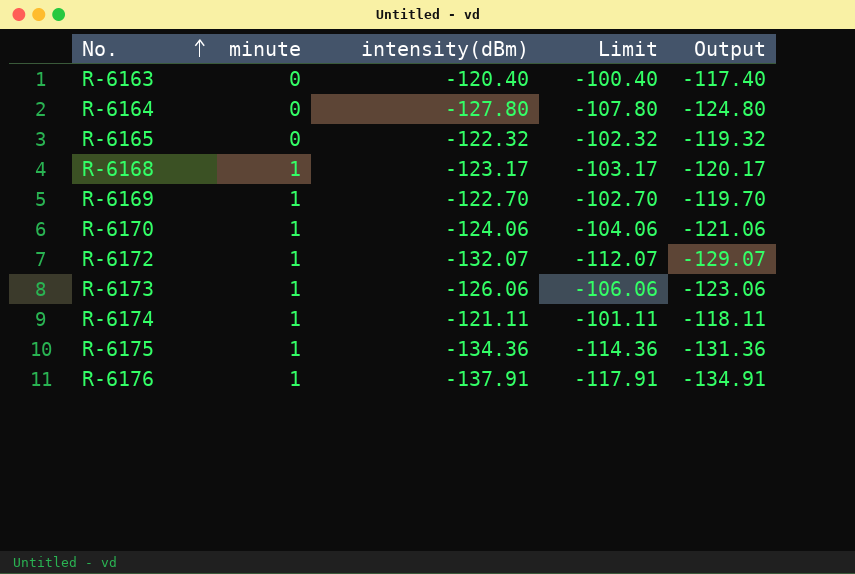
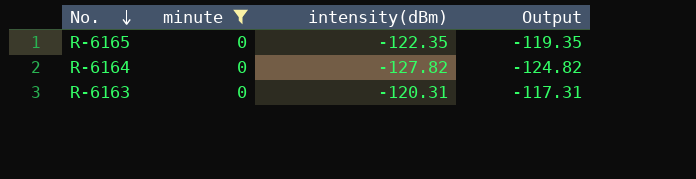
filter: none -> minute = 0
row order: No. ascending -> No. descending
column Limit | formula: [intensity(dBm)] + 20 -> none
R-6165 | intensity(dBm): -122.32 -> -122.35
R-6165 | Output: -119.32 -> -119.35
R-6164 | intensity(dBm): -127.80 -> -127.82
R-6164 | Output: -124.80 -> -124.82
R-6163 | intensity(dBm): -120.40 -> -120.31
R-6163 | Output: -117.40 -> -117.31

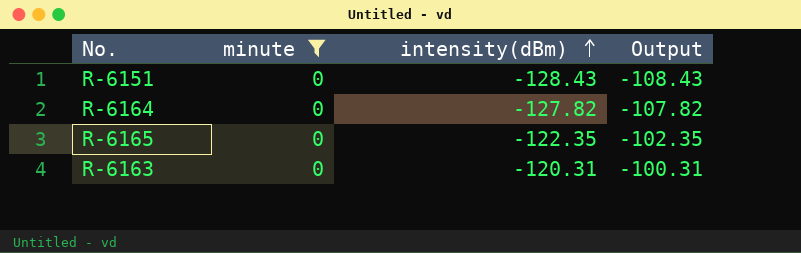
row order: No. descending -> intensity(dBm) ascending
column Output | formula: [intensity(dBm)] + 3 -> [intensity(dBm)] + 20
row R-6151: none -> 0 | -128.43 | -108.43

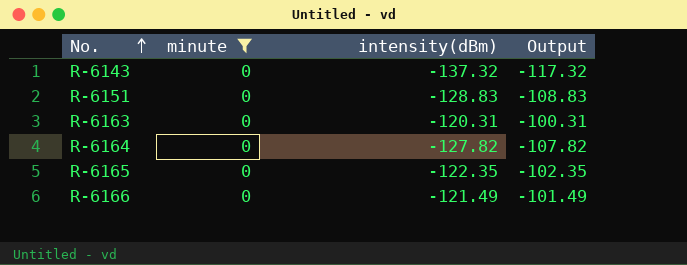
row order: intensity(dBm) ascending -> No. ascending
row R-6143: none -> 0 | -137.32 | -117.32
R-6151 | intensity(dBm): -128.43 -> -128.83
R-6151 | Output: -108.43 -> -108.83
row R-6166: none -> 0 | -121.49 | -101.49

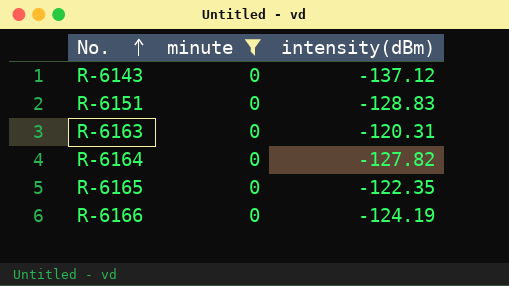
column Output | formula: [intensity(dBm)] + 20 -> none
R-6143 | intensity(dBm): -137.32 -> -137.12
R-6166 | intensity(dBm): -121.49 -> -124.19

